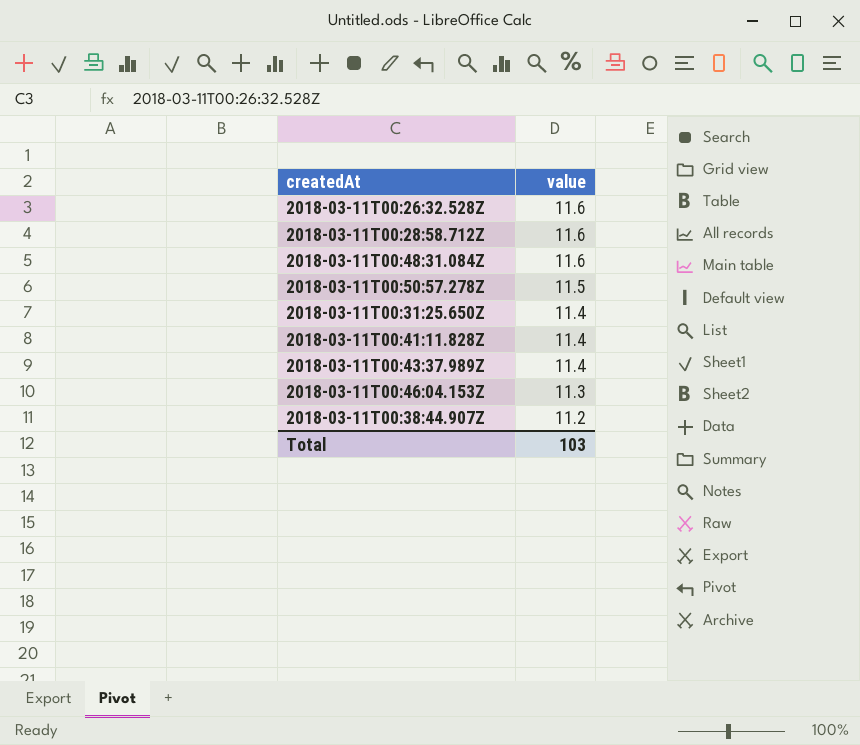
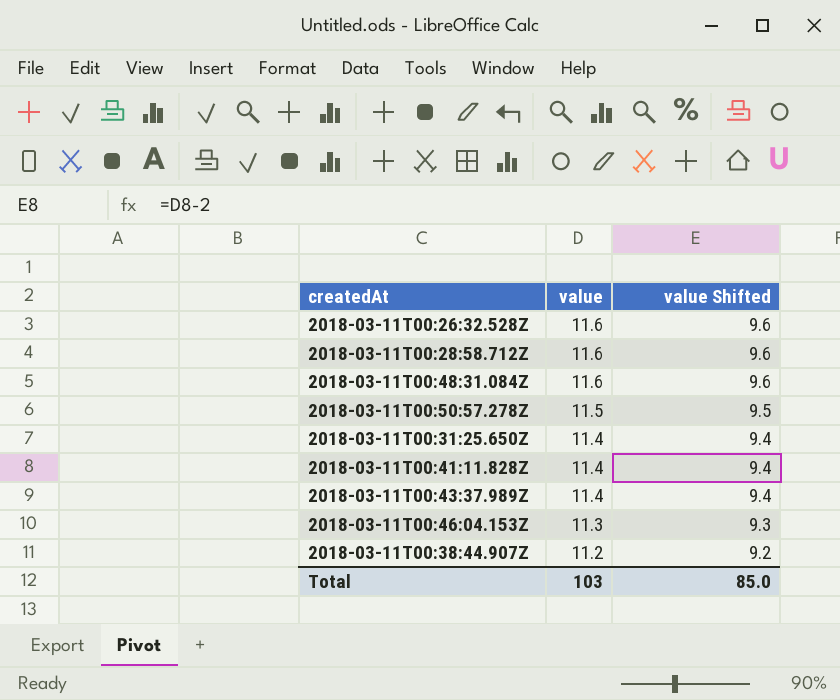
column value Shifted | formula: none -> [value] - 2

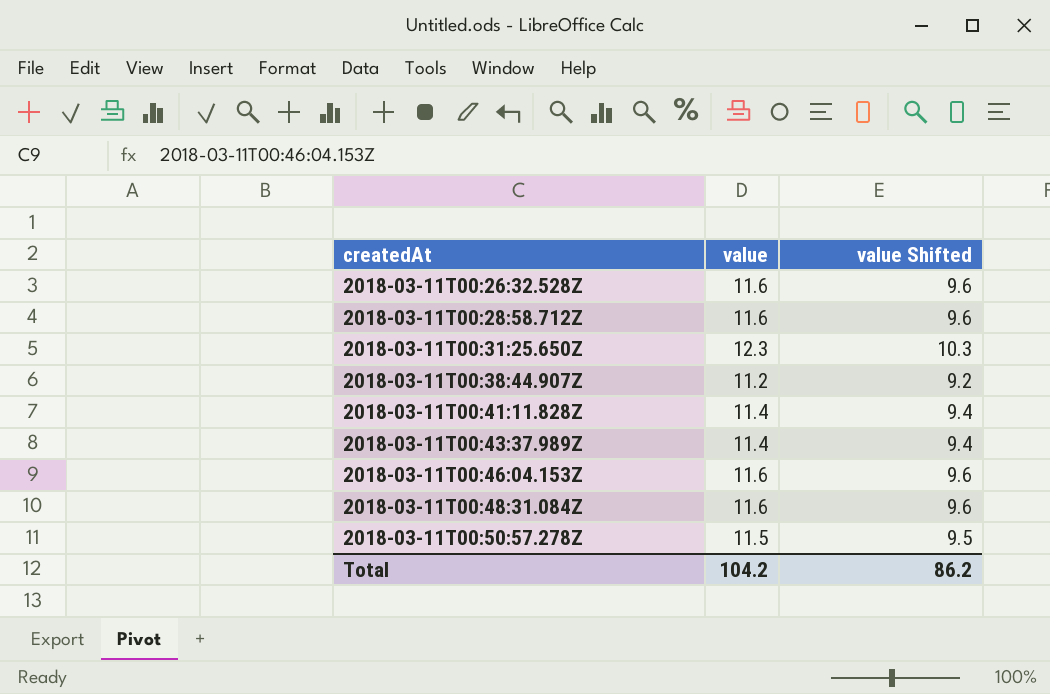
row order: value descending -> createdAt ascending
2018-03-11T00:31:25.650Z | value: 11.4 -> 12.3
2018-03-11T00:31:25.650Z | value Shifted: 9.4 -> 10.3
2018-03-11T00:46:04.153Z | value: 11.3 -> 11.6
2018-03-11T00:46:04.153Z | value Shifted: 9.3 -> 9.6
Total | value: 103 -> 104.2
Total | value Shifted: 85.0 -> 86.2

